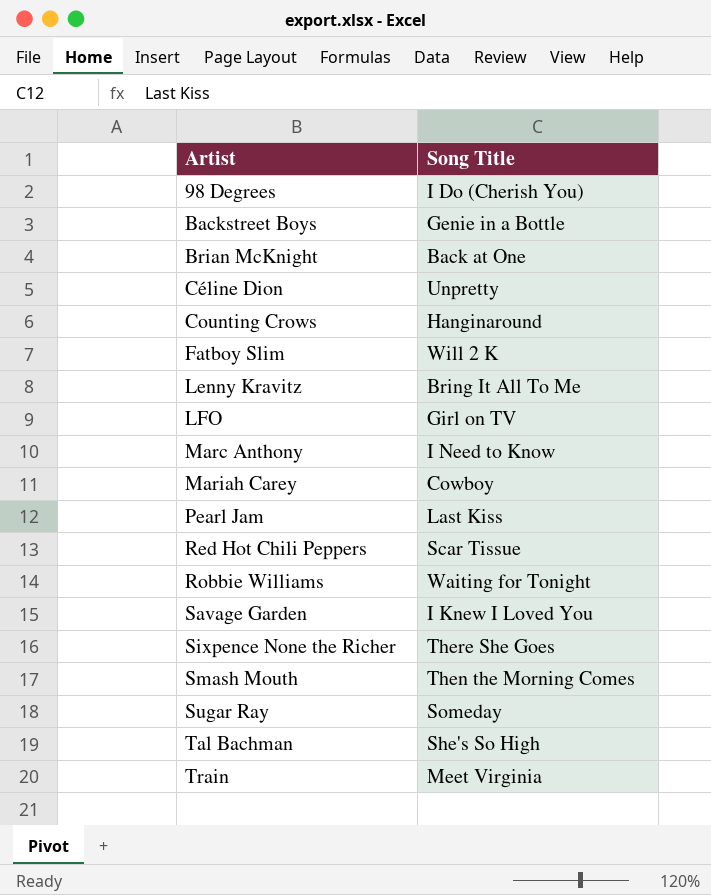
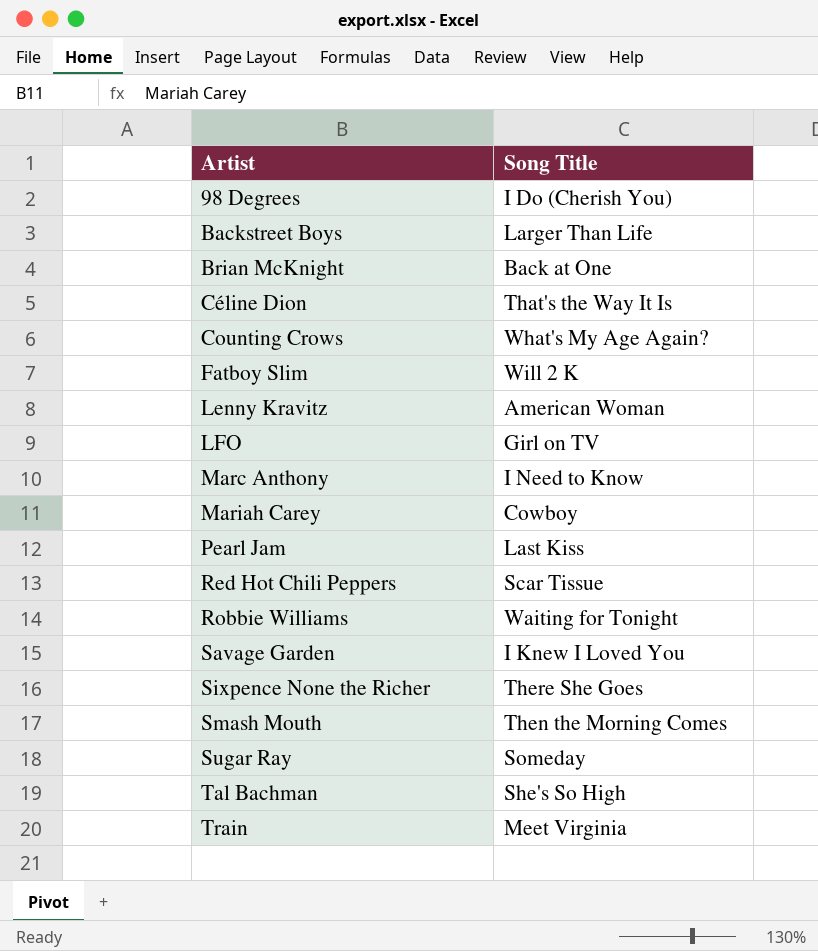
Backstreet Boys | Song Title: Genie in a Bottle -> Larger Than Life
Céline Dion | Song Title: Unpretty -> That's the Way It Is
Counting Crows | Song Title: Hanginaround -> What's My Age Again?
Lenny Kravitz | Song Title: Bring It All To Me -> American Woman

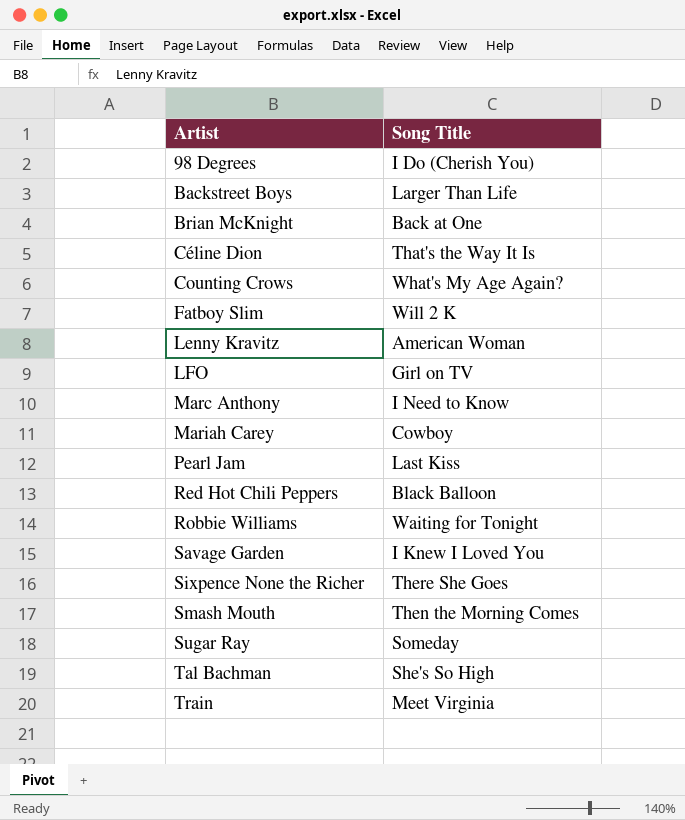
Red Hot Chili Peppers | Song Title: Scar Tissue -> Black Balloon

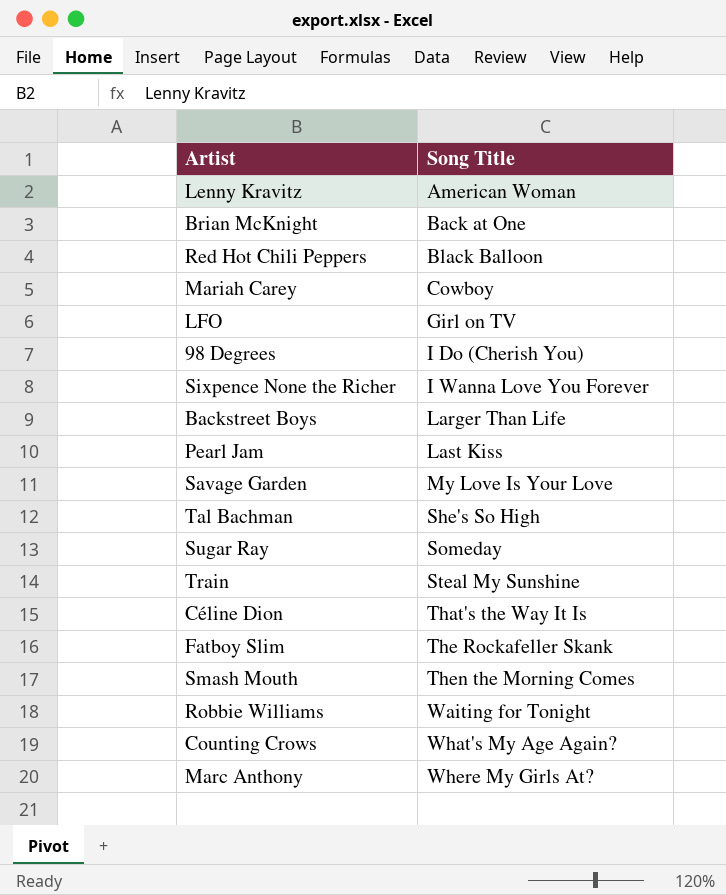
row order: Artist ascending -> Song Title ascending
Sixpence None the Richer | Song Title: There She Goes -> I Wanna Love You Forever
Savage Garden | Song Title: I Knew I Loved You -> My Love Is Your Love
Train | Song Title: Meet Virginia -> Steal My Sunshine
Fatboy Slim | Song Title: Will 2 K -> The Rockafeller Skank
Marc Anthony | Song Title: I Need to Know -> Where My Girls At?

